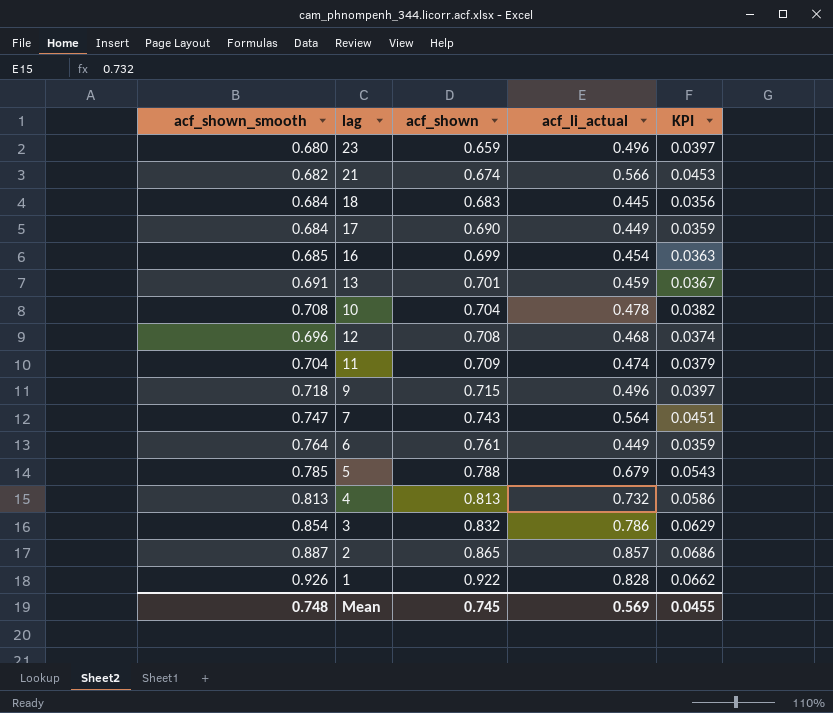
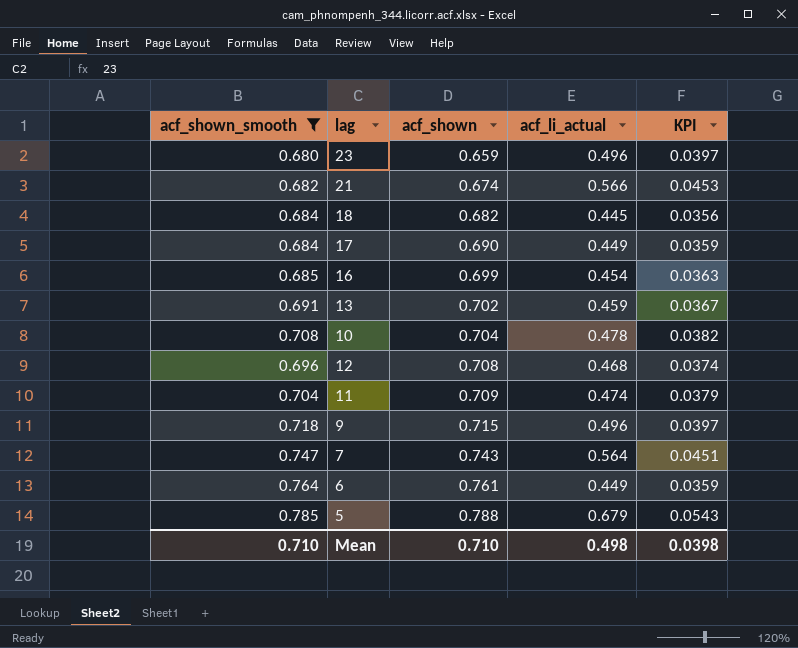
filter: none -> acf_shown_smooth <= 0.785
18 | acf_shown: 0.683 -> 0.682
13 | acf_shown: 0.701 -> 0.702
Mean | acf_shown_smooth: 0.748 -> 0.710
Mean | acf_shown: 0.745 -> 0.710
Mean | acf_li_actual: 0.569 -> 0.498
Mean | KPI: 0.0455 -> 0.0398

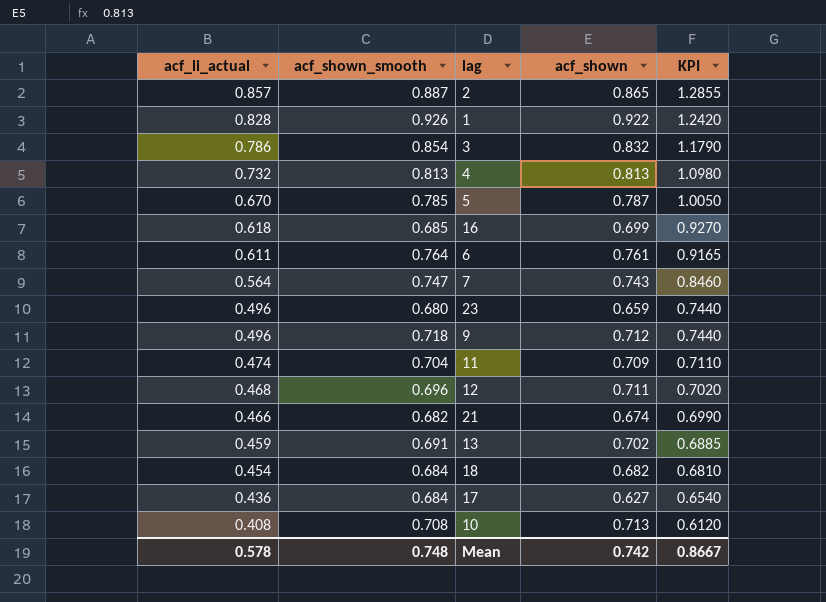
filter: acf_shown_smooth <= 0.785 -> none
row order: acf_shown ascending -> acf_li_actual descending
column acf_li_actual | position: 4 -> 1
column KPI | formula: [acf_li_actual] * 0.08 -> [acf_li_actual] * 1.5
5 | acf_li_actual: 0.679 -> 0.670
5 | acf_shown: 0.788 -> 0.787
16 | acf_li_actual: 0.454 -> 0.618
6 | acf_li_actual: 0.449 -> 0.611
9 | acf_shown: 0.715 -> 0.712
12 | acf_shown: 0.708 -> 0.711
21 | acf_li_actual: 0.566 -> 0.466
18 | acf_li_actual: 0.445 -> 0.454
17 | acf_li_actual: 0.449 -> 0.436
17 | acf_shown: 0.690 -> 0.627
10 | acf_li_actual: 0.478 -> 0.408
10 | acf_shown: 0.704 -> 0.713
Mean | acf_li_actual: 0.498 -> 0.578
Mean | acf_shown_smooth: 0.710 -> 0.748
Mean | acf_shown: 0.710 -> 0.742
Mean | KPI: 0.0398 -> 0.8667

